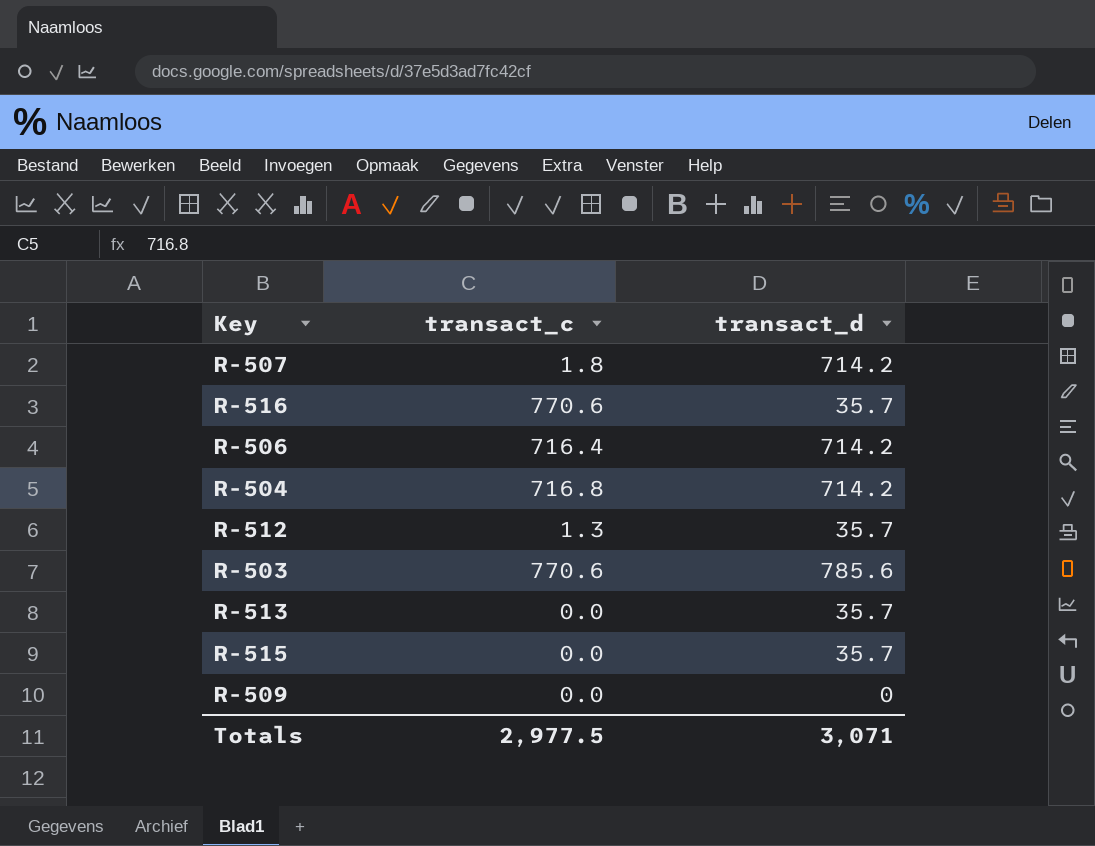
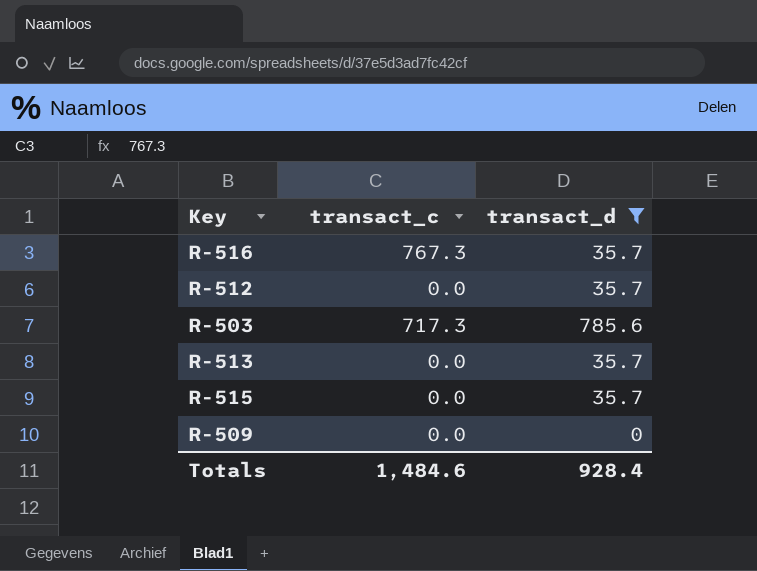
filter: none -> transact_d != 714.2
R-516 | transact_c: 770.6 -> 767.3
R-512 | transact_c: 1.3 -> 0.0
R-503 | transact_c: 770.6 -> 717.3
Totals | transact_c: 2,977.5 -> 1,484.6
Totals | transact_d: 3,071 -> 928.4

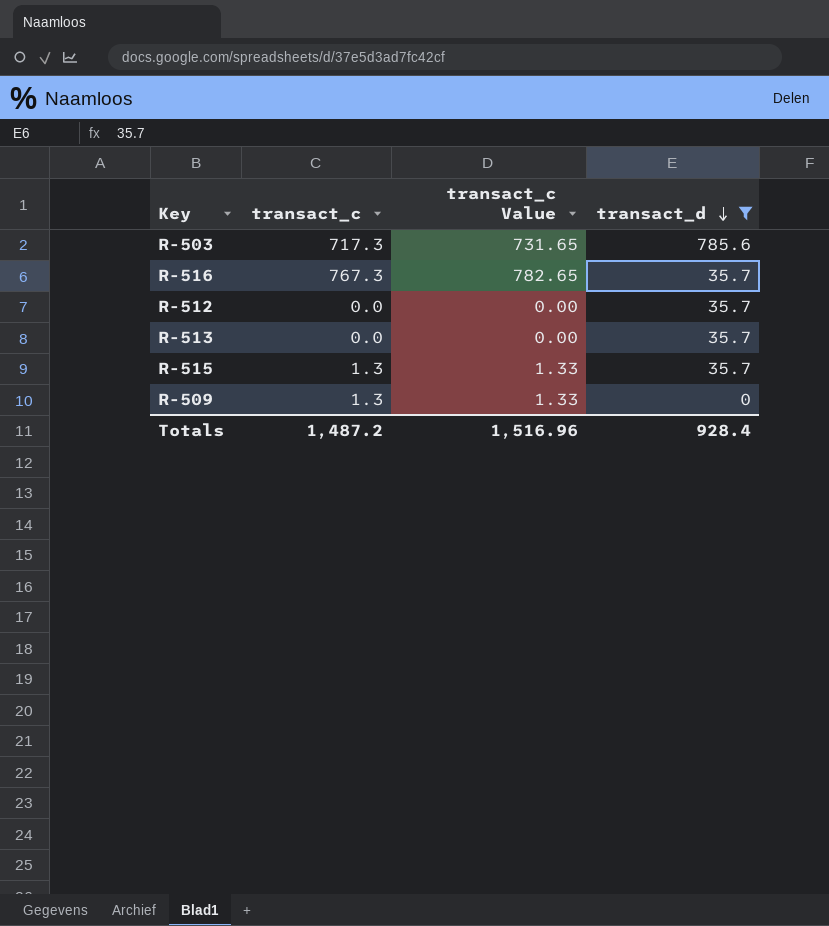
row order: none -> transact_d descending
column transact_c Value | formula: none -> [transact_c] * 1.02
R-515 | transact_c: 0.0 -> 1.3
R-509 | transact_c: 0.0 -> 1.3
Totals | transact_c: 1,484.6 -> 1,487.2

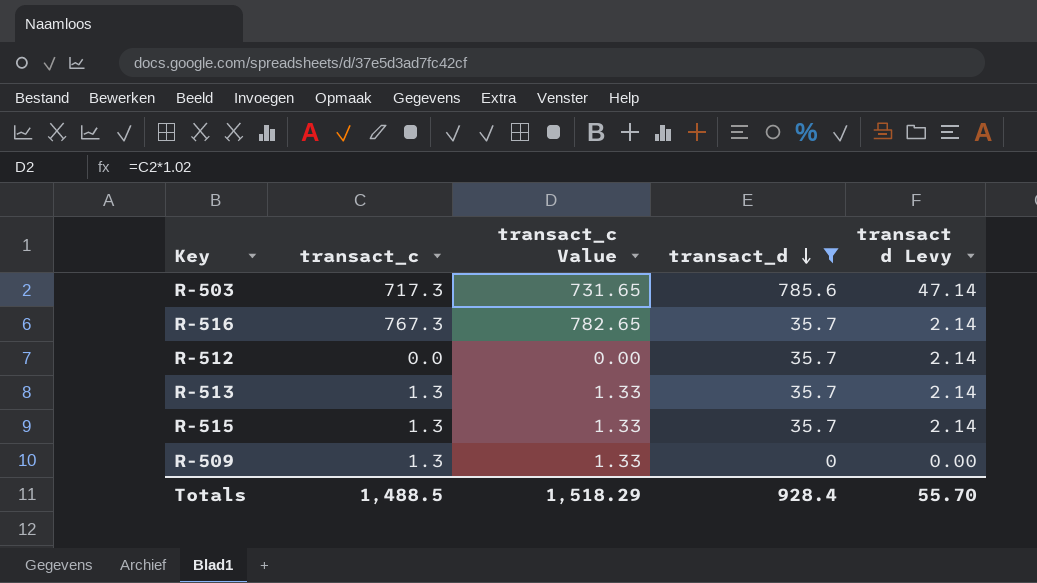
column transact d Levy | formula: none -> [transact_d] * 0.06
R-513 | transact_c: 0.0 -> 1.3
R-513 | transact_c Value: 0.00 -> 1.33
Totals | transact_c: 1,487.2 -> 1,488.5
Totals | transact_c Value: 1,516.96 -> 1,518.29

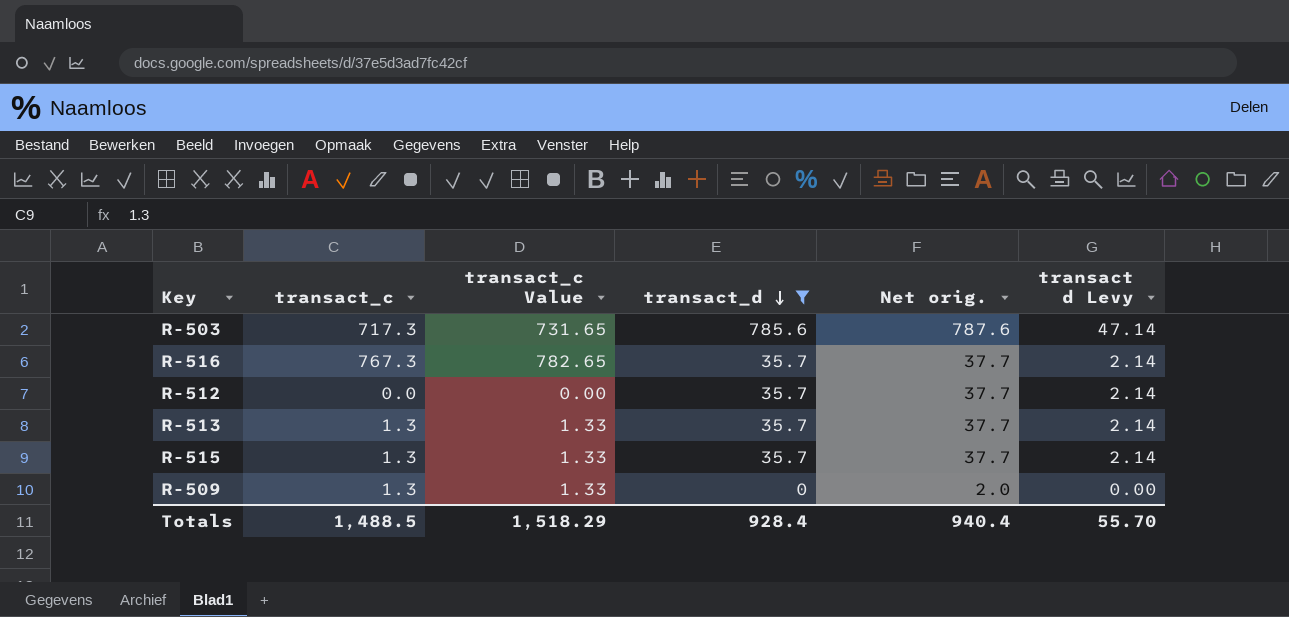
column Net orig. | formula: none -> [transact_d] + 2

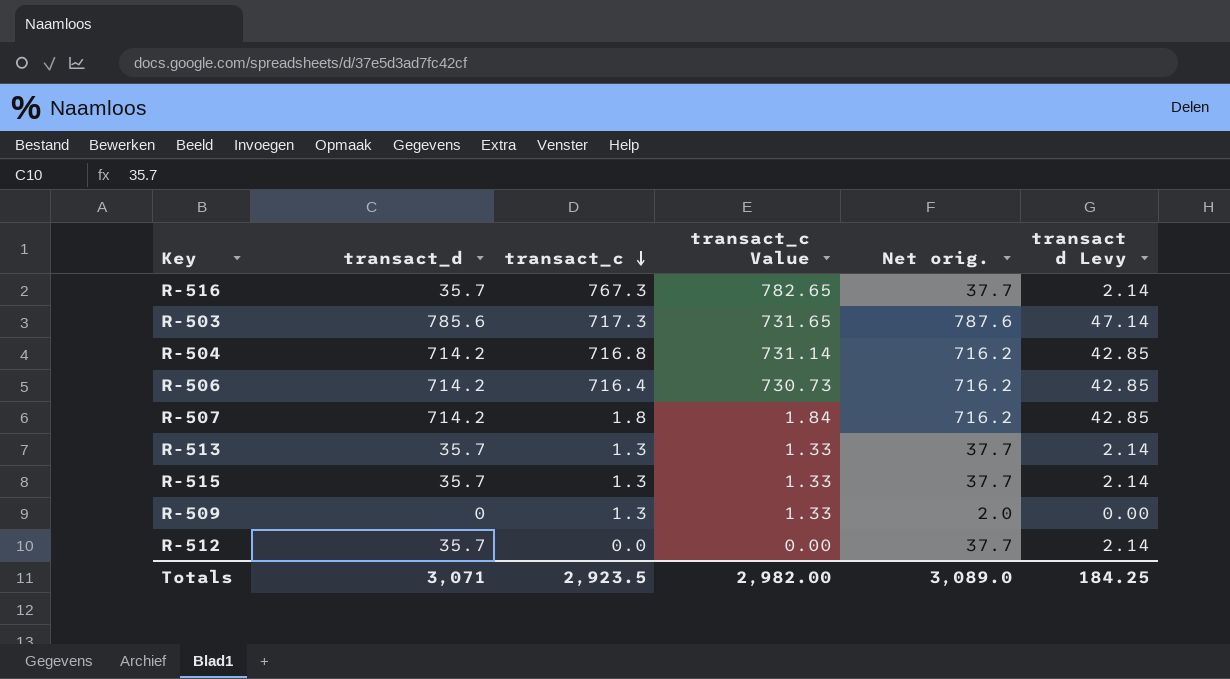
filter: transact_d != 714.2 -> none
row order: transact_d descending -> transact_c descending
column transact_d | position: 4 -> 2
Totals | transact_d: 928.4 -> 3,071
Totals | transact_c: 1,488.5 -> 2,923.5
Totals | transact_c Value: 1,518.29 -> 2,982.00
Totals | Net orig.: 940.4 -> 3,089.0
Totals | transact d Levy: 55.70 -> 184.25

